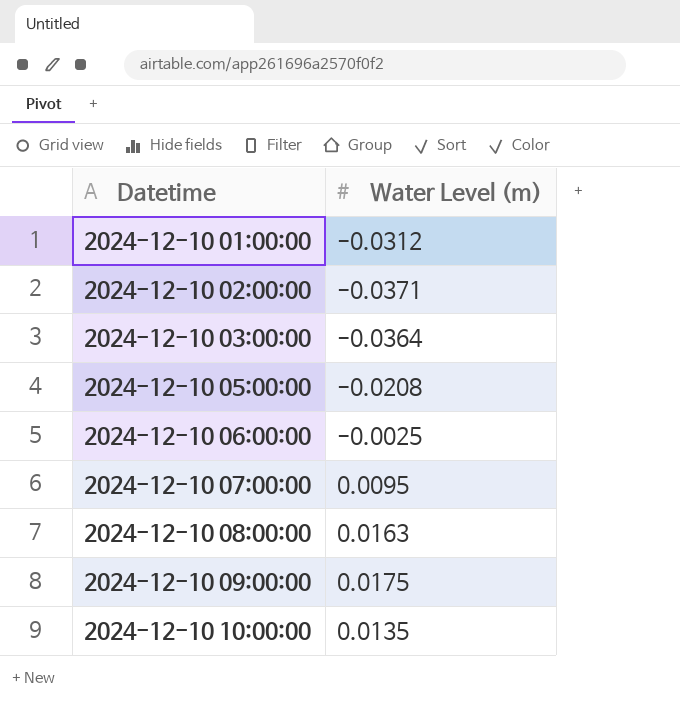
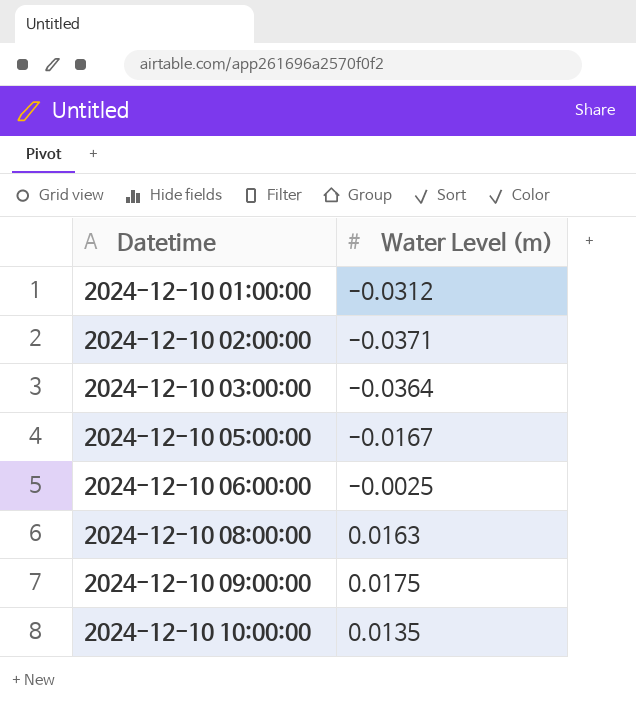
row 2024-12-10 07:00:00: 0.0095 -> none
2024-12-10 05:00:00 | Water Level (m): -0.0208 -> -0.0167

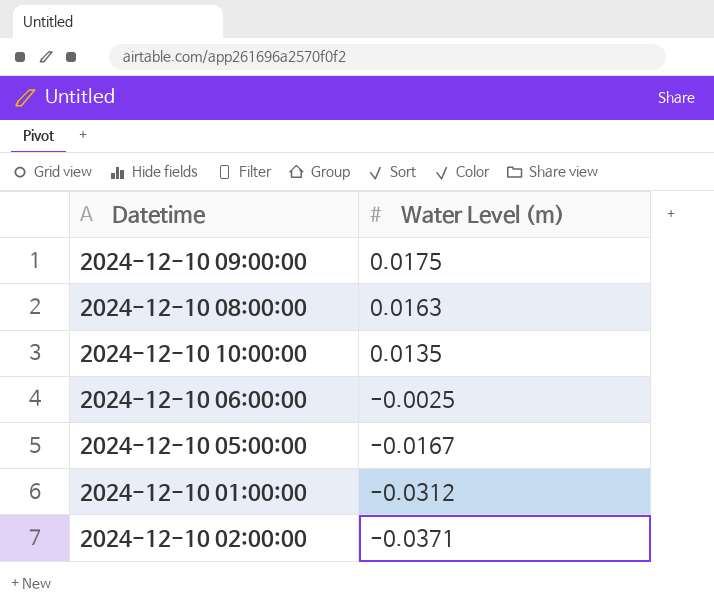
row order: Datetime ascending -> Water Level (m) descending
row 2024-12-10 03:00:00: -0.0364 -> none

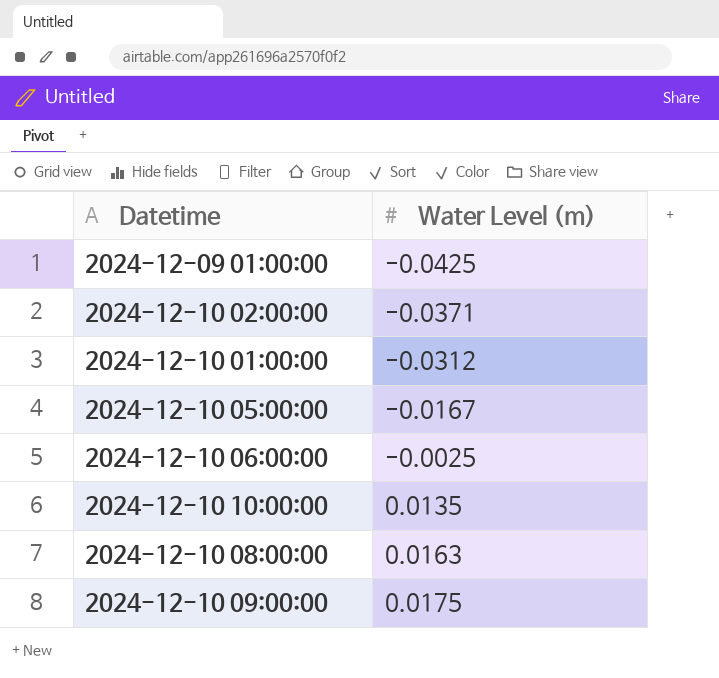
row order: Water Level (m) descending -> Water Level (m) ascending
row 2024-12-09 01:00:00: none -> -0.0425

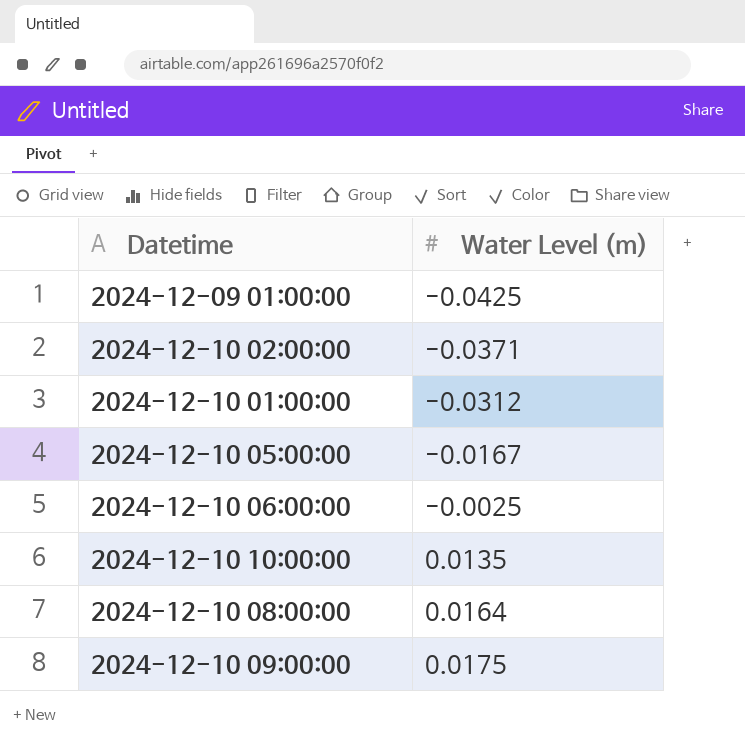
2024-12-10 08:00:00 | Water Level (m): 0.0163 -> 0.0164

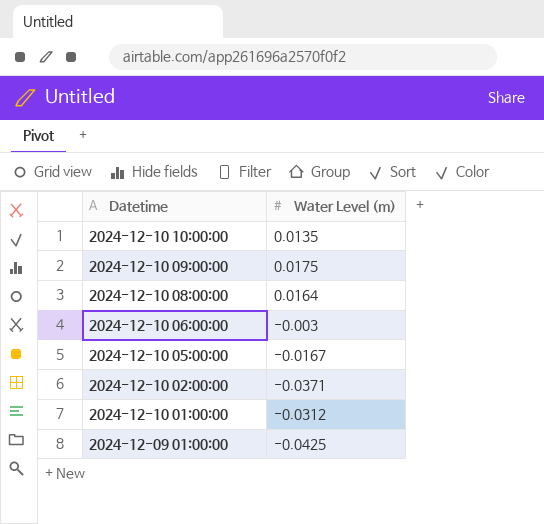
row order: Water Level (m) ascending -> Datetime descending
2024-12-10 06:00:00 | Water Level (m): -0.0025 -> -0.003

